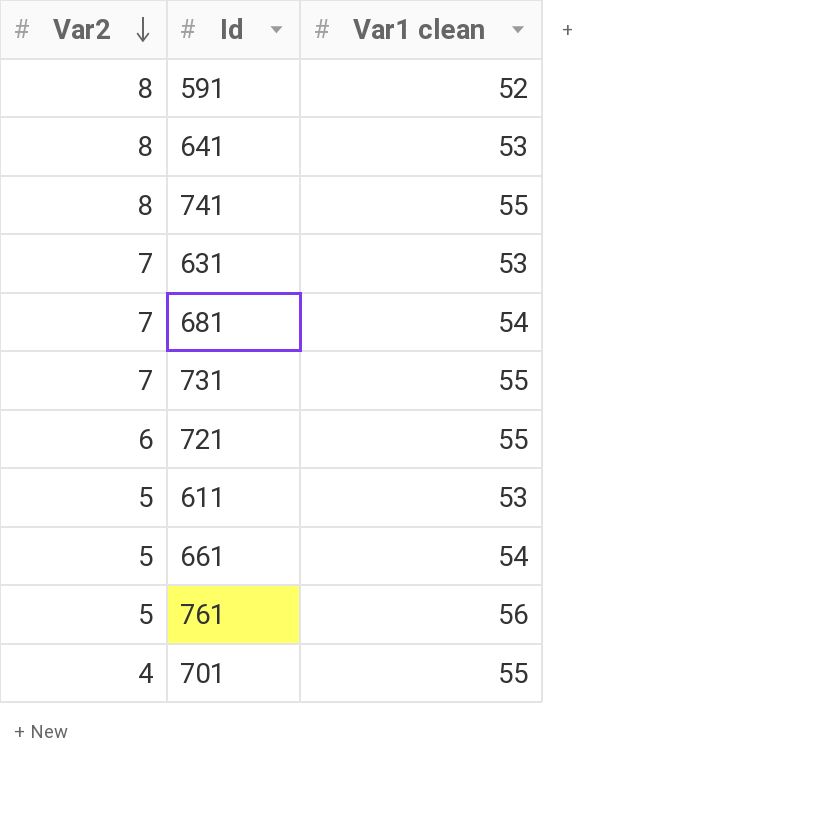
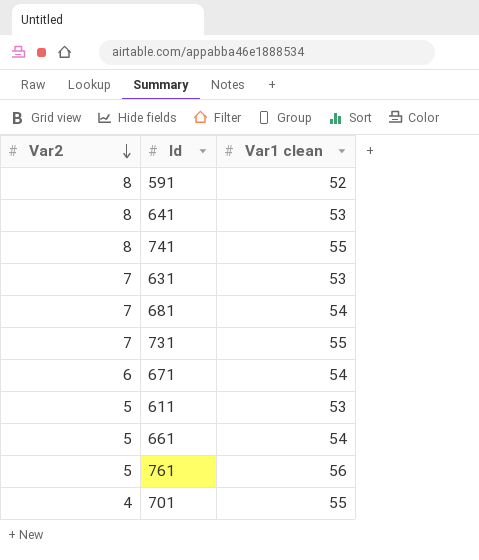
row 721: 6 | 55 -> none
row 671: none -> 6 | 54

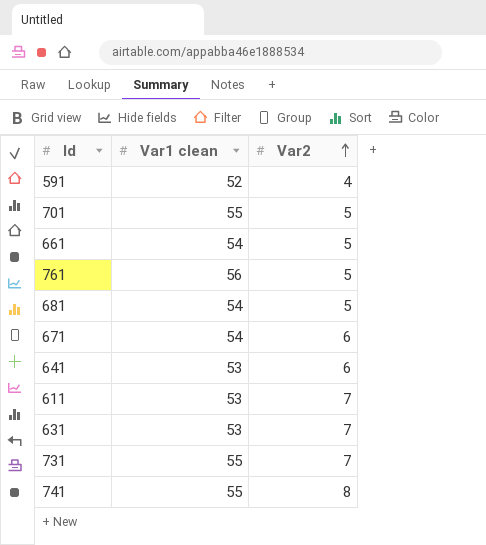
row order: Var2 descending -> Var2 ascending
column Var2 | position: 1 -> 3
591 | Var2: 8 -> 4
701 | Var2: 4 -> 5
681 | Var2: 7 -> 5
641 | Var2: 8 -> 6
611 | Var2: 5 -> 7

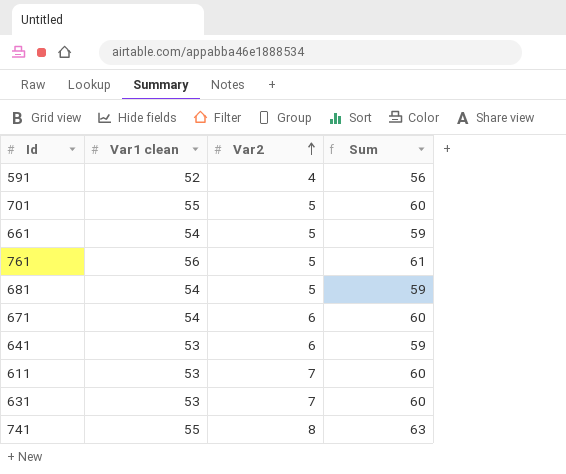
column Sum | formula: none -> [Var1 clean] + [Var2]
row 731: 55 | 7 -> none

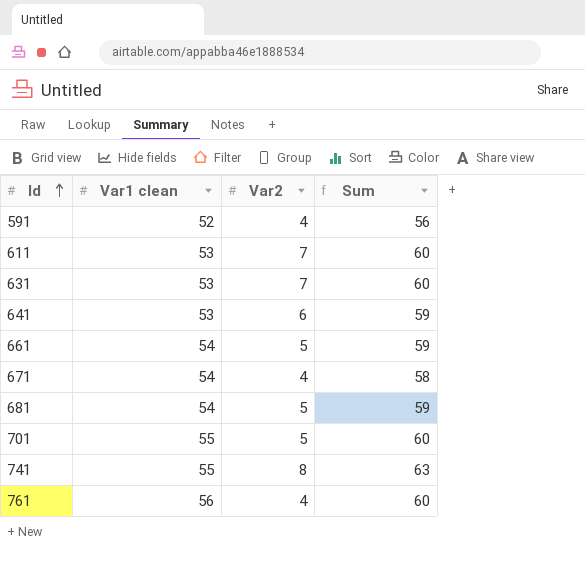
row order: Var2 ascending -> Id ascending
671 | Var2: 6 -> 4
671 | Sum: 60 -> 58
761 | Var2: 5 -> 4
761 | Sum: 61 -> 60

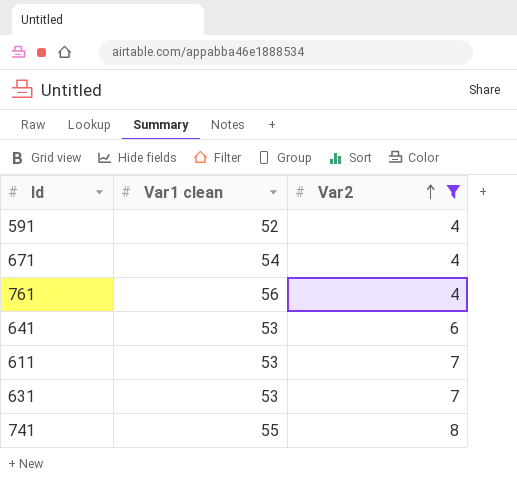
filter: none -> Var2 != 5
row order: Id ascending -> Var2 ascending
column Sum | formula: [Var1 clean] + [Var2] -> none

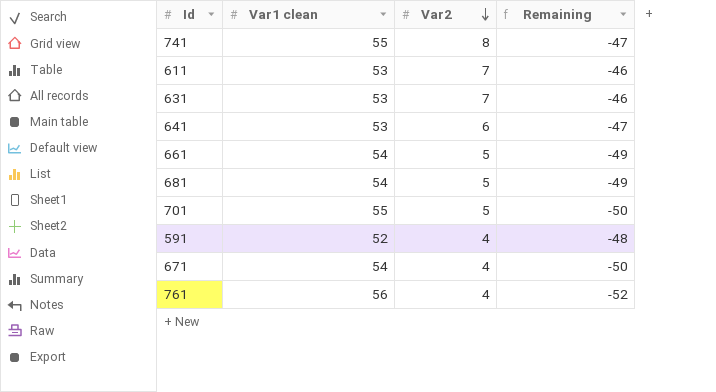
filter: Var2 != 5 -> none
row order: Var2 ascending -> Var2 descending
column Remaining | formula: none -> [Var2] - [Var1 clean]

